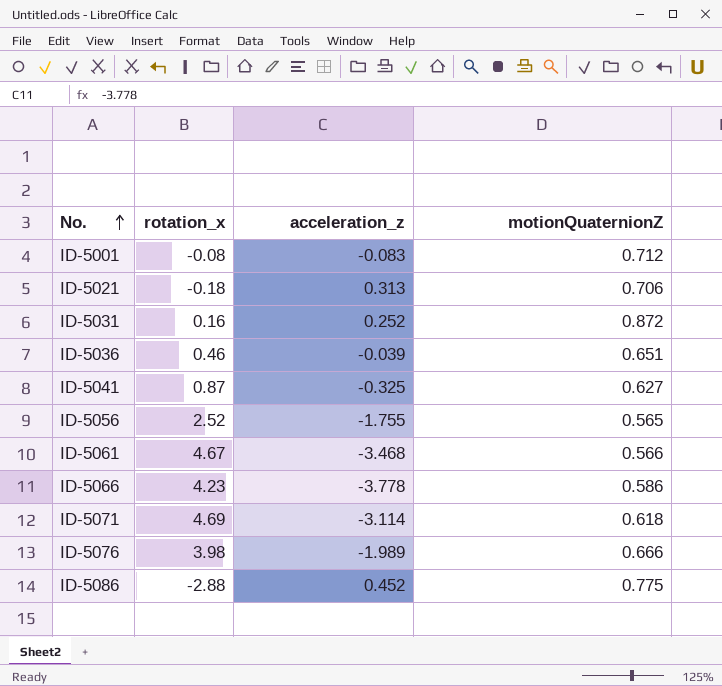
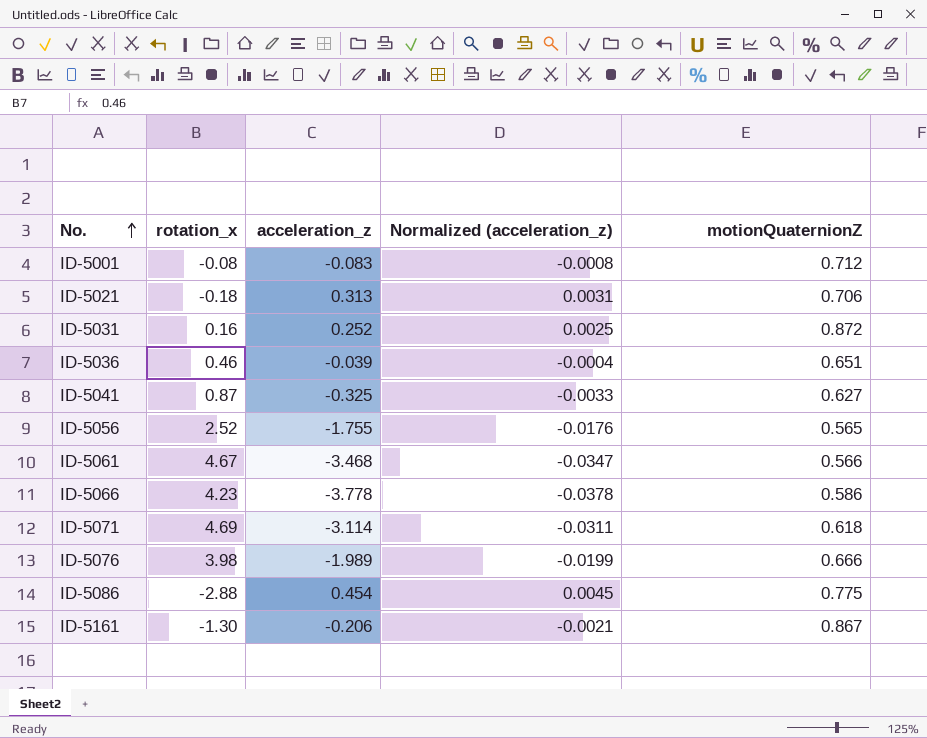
column Normalized (acceleration_z) | formula: none -> [acceleration_z] * 0.01
ID-5086 | acceleration_z: 0.452 -> 0.454
row ID-5161: none -> -1.30 | -0.206 | -0.0021 | 0.867

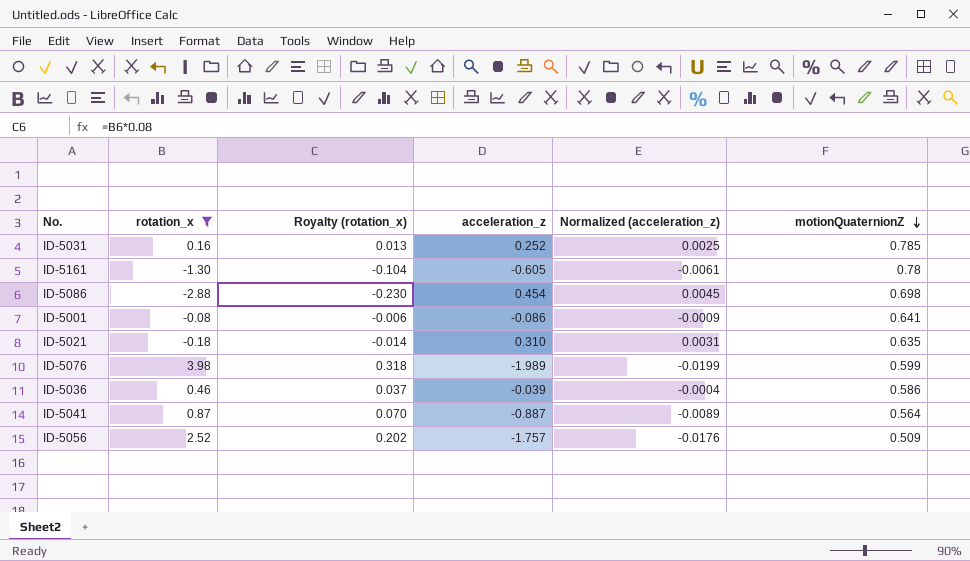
filter: none -> rotation_x <= 3.98
row order: No. ascending -> motionQuaternionZ descending
column Royalty (rotation_x) | formula: none -> [rotation_x] * 0.08
ID-5031 | motionQuaternionZ: 0.872 -> 0.785
ID-5161 | acceleration_z: -0.206 -> -0.605
ID-5161 | Normalized (acceleration_z): -0.0021 -> -0.0061
ID-5161 | motionQuaternionZ: 0.867 -> 0.78
ID-5086 | motionQuaternionZ: 0.775 -> 0.698
ID-5001 | acceleration_z: -0.083 -> -0.086
ID-5001 | Normalized (acceleration_z): -0.0008 -> -0.0009
ID-5001 | motionQuaternionZ: 0.712 -> 0.641
ID-5021 | acceleration_z: 0.313 -> 0.310
ID-5021 | motionQuaternionZ: 0.706 -> 0.635
ID-5076 | motionQuaternionZ: 0.666 -> 0.599
ID-5036 | motionQuaternionZ: 0.651 -> 0.586
ID-5041 | acceleration_z: -0.325 -> -0.887
ID-5041 | Normalized (acceleration_z): -0.0033 -> -0.0089
ID-5041 | motionQuaternionZ: 0.627 -> 0.564
ID-5056 | acceleration_z: -1.755 -> -1.757
ID-5056 | motionQuaternionZ: 0.565 -> 0.509

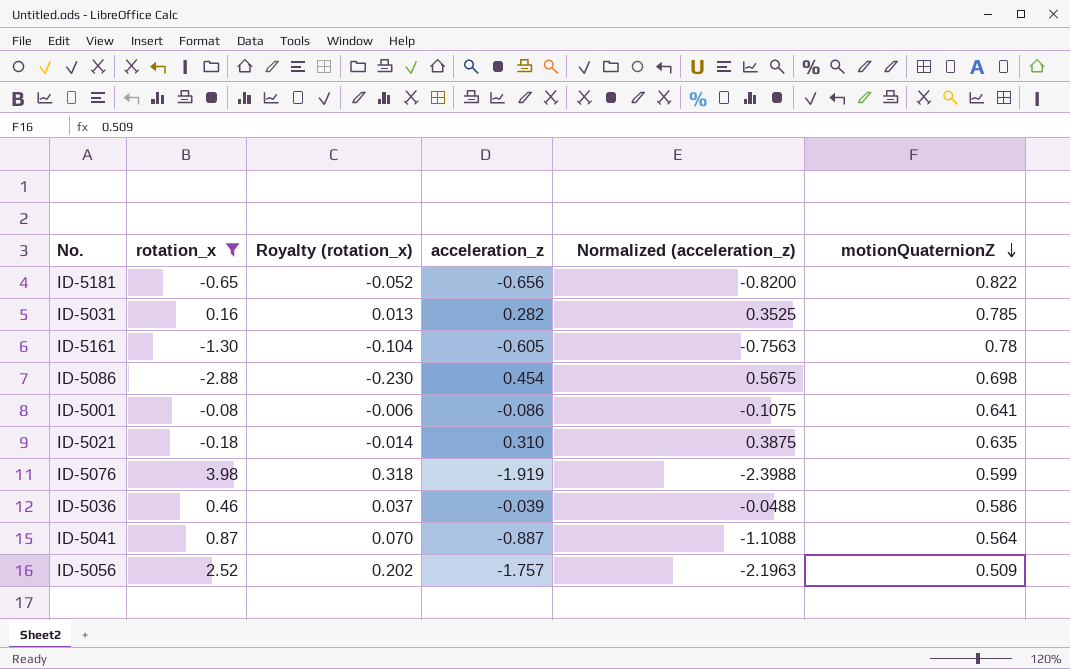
column Normalized (acceleration_z) | formula: [acceleration_z] * 0.01 -> [acceleration_z] * 1.25
row ID-5181: none -> -0.65 | -0.052 | -0.656 | -0.8200 | 0.822
ID-5031 | acceleration_z: 0.252 -> 0.282
ID-5076 | acceleration_z: -1.989 -> -1.919

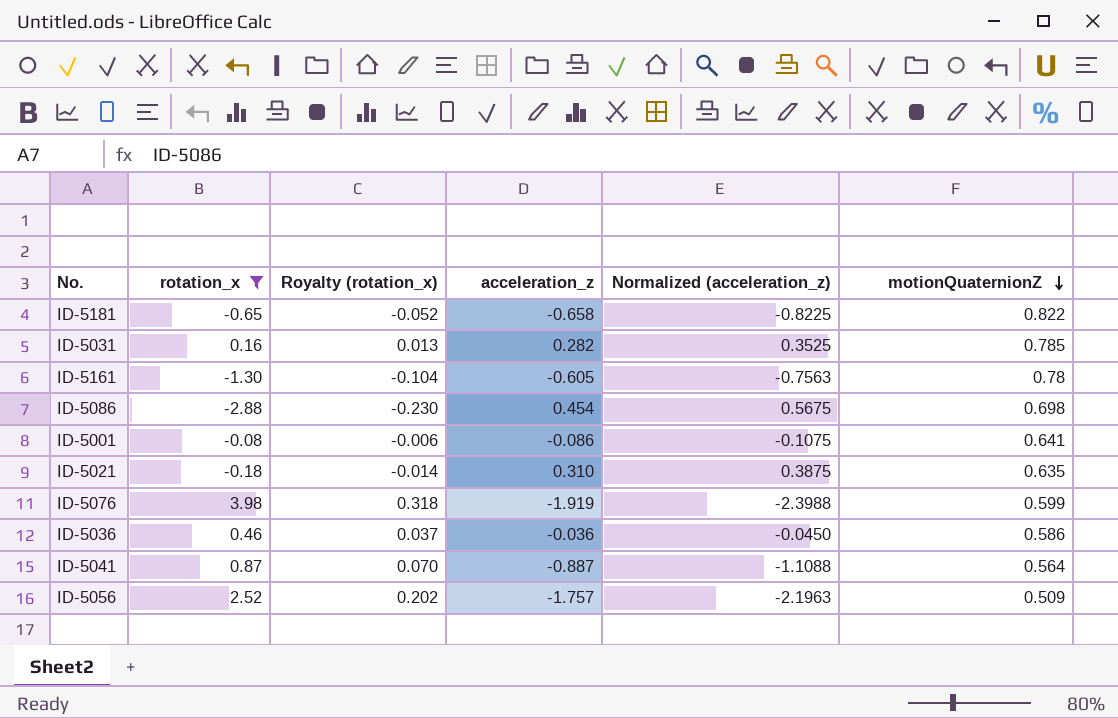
ID-5181 | acceleration_z: -0.656 -> -0.658
ID-5181 | Normalized (acceleration_z): -0.8200 -> -0.8225
ID-5036 | acceleration_z: -0.039 -> -0.036
ID-5036 | Normalized (acceleration_z): -0.0488 -> -0.0450

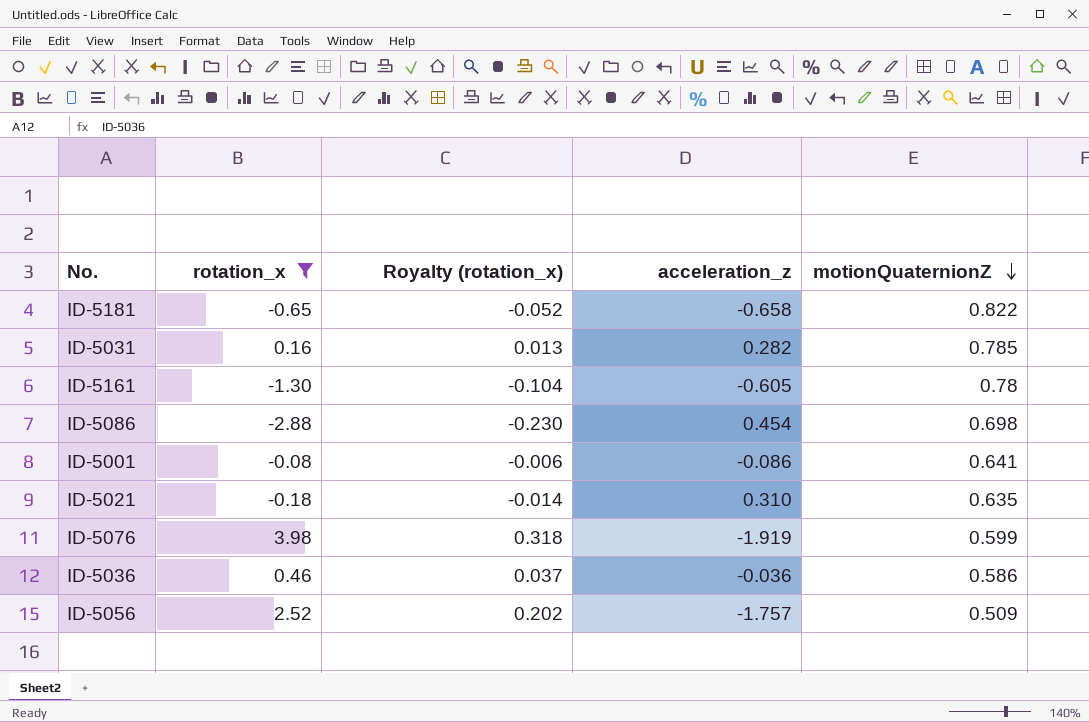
column Normalized (acceleration_z) | formula: [acceleration_z] * 1.25 -> none
row ID-5041: 0.87 | 0.070 | -0.887 | -1.1088 | 0.564 -> none

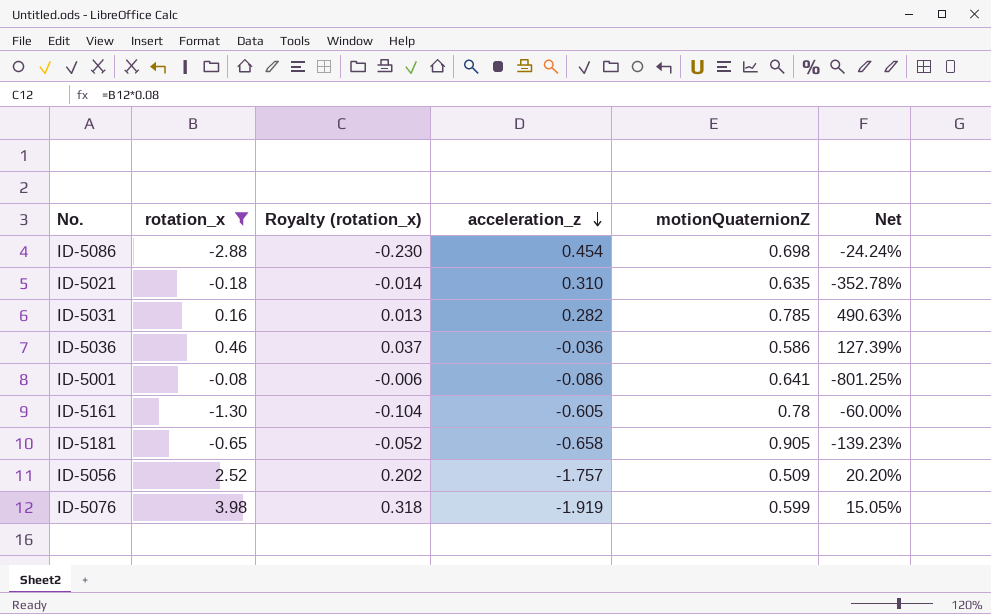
row order: motionQuaternionZ descending -> acceleration_z descending
column Net | formula: none -> [motionQuaternionZ] / [rotation_x]
ID-5181 | motionQuaternionZ: 0.822 -> 0.905

